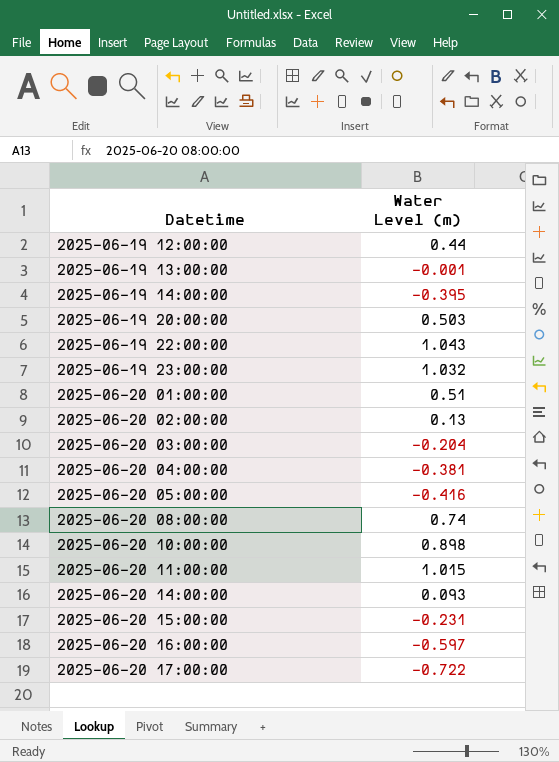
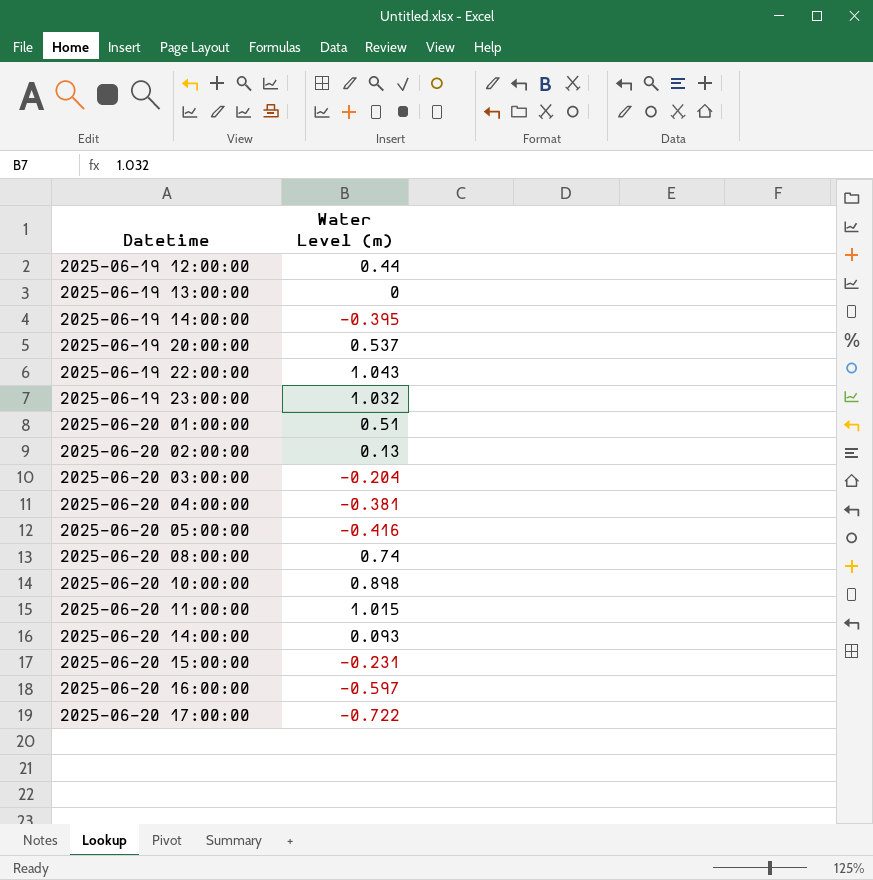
2025-06-19 13:00:00 | Water Level (m): -0.001 -> 0
2025-06-19 20:00:00 | Water Level (m): 0.503 -> 0.537

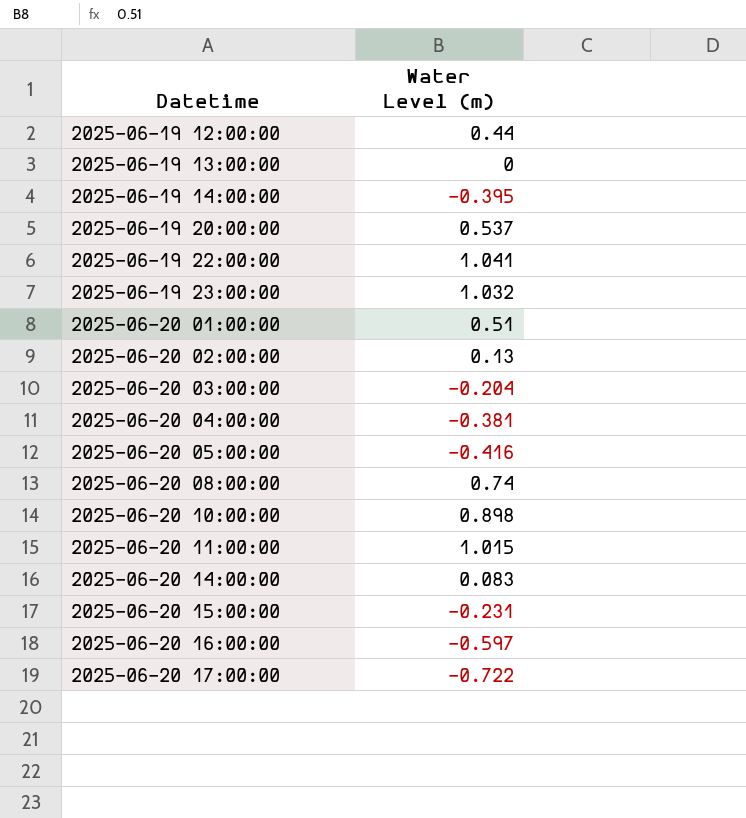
2025-06-19 22:00:00 | Water Level (m): 1.043 -> 1.041
2025-06-20 14:00:00 | Water Level (m): 0.093 -> 0.083

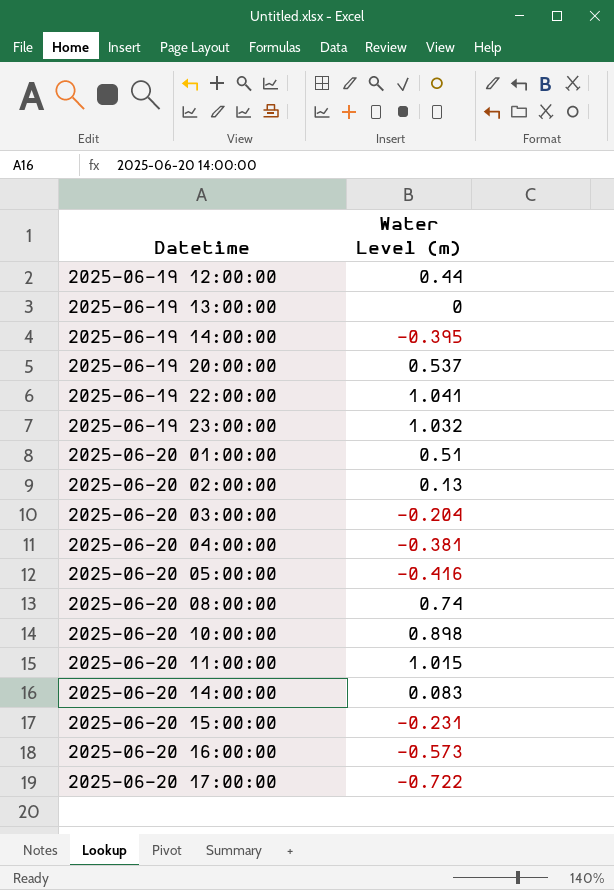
2025-06-20 16:00:00 | Water Level (m): -0.597 -> -0.573

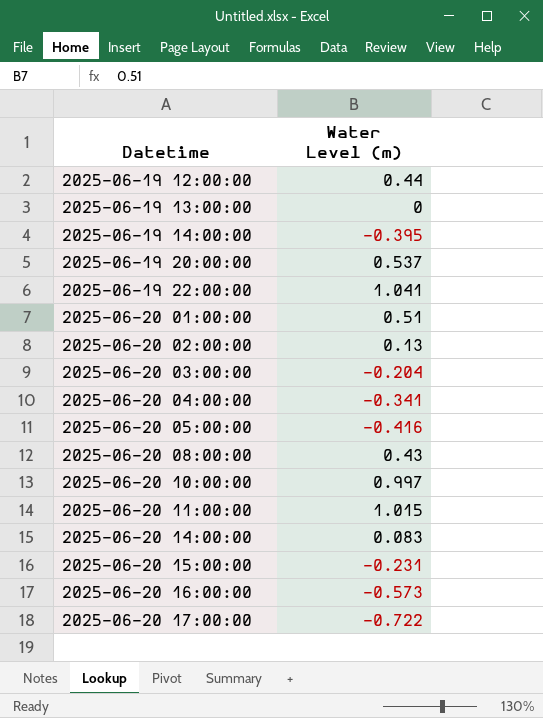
row 2025-06-19 23:00:00: 1.032 -> none
2025-06-20 04:00:00 | Water Level (m): -0.381 -> -0.341
2025-06-20 08:00:00 | Water Level (m): 0.74 -> 0.43
2025-06-20 10:00:00 | Water Level (m): 0.898 -> 0.997

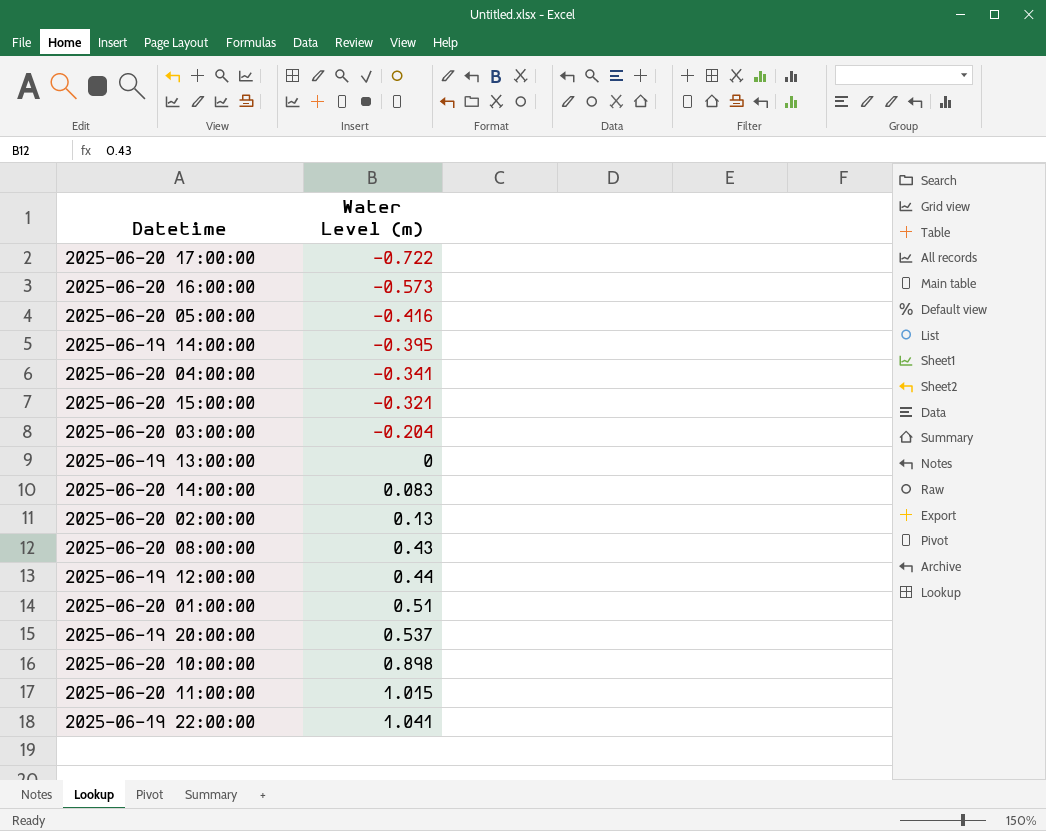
row order: Datetime ascending -> Water Level (m) ascending
2025-06-20 15:00:00 | Water Level (m): -0.231 -> -0.321
2025-06-20 10:00:00 | Water Level (m): 0.997 -> 0.898

